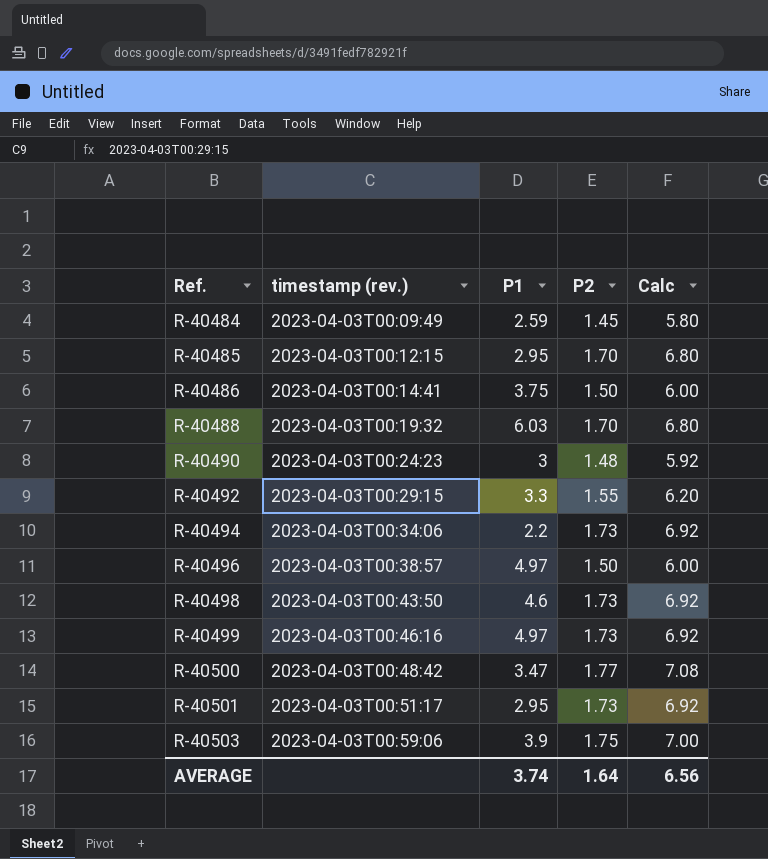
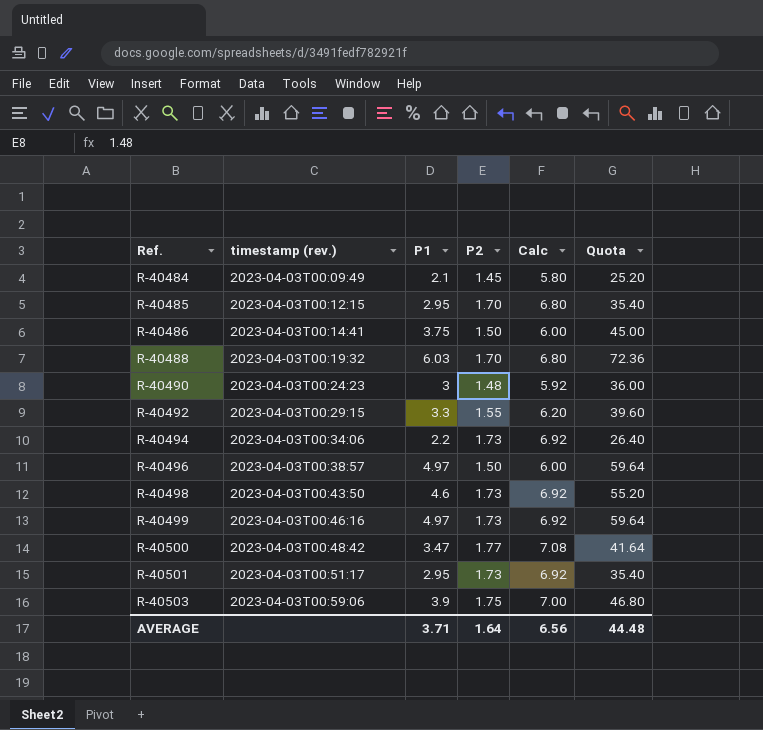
column Quota | formula: none -> [P1] * 12
R-40484 | P1: 2.59 -> 2.1
AVERAGE | P1: 3.74 -> 3.71

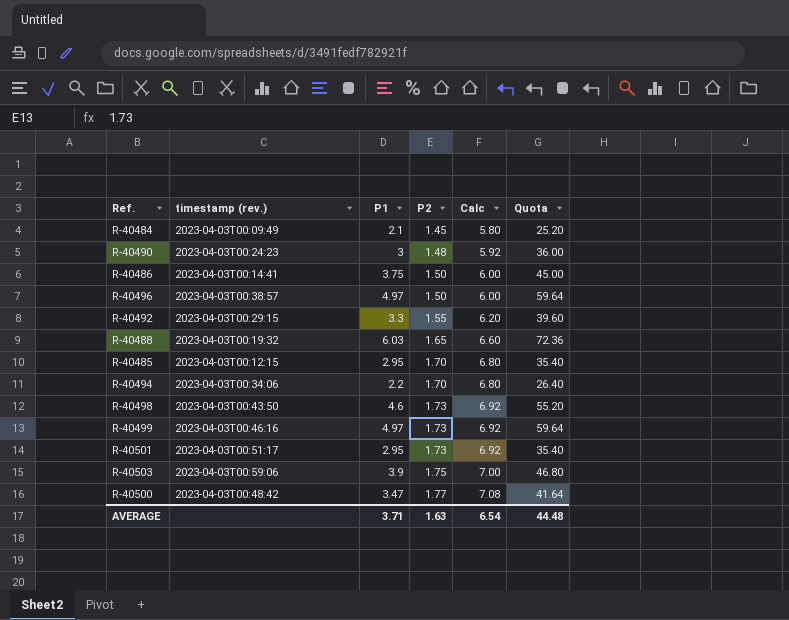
row order: Ref. ascending -> P2 ascending
R-40488 | P2: 1.70 -> 1.65
R-40488 | Calc: 6.80 -> 6.60
R-40494 | P2: 1.73 -> 1.70
R-40494 | Calc: 6.92 -> 6.80
AVERAGE | P2: 1.64 -> 1.63
AVERAGE | Calc: 6.56 -> 6.54

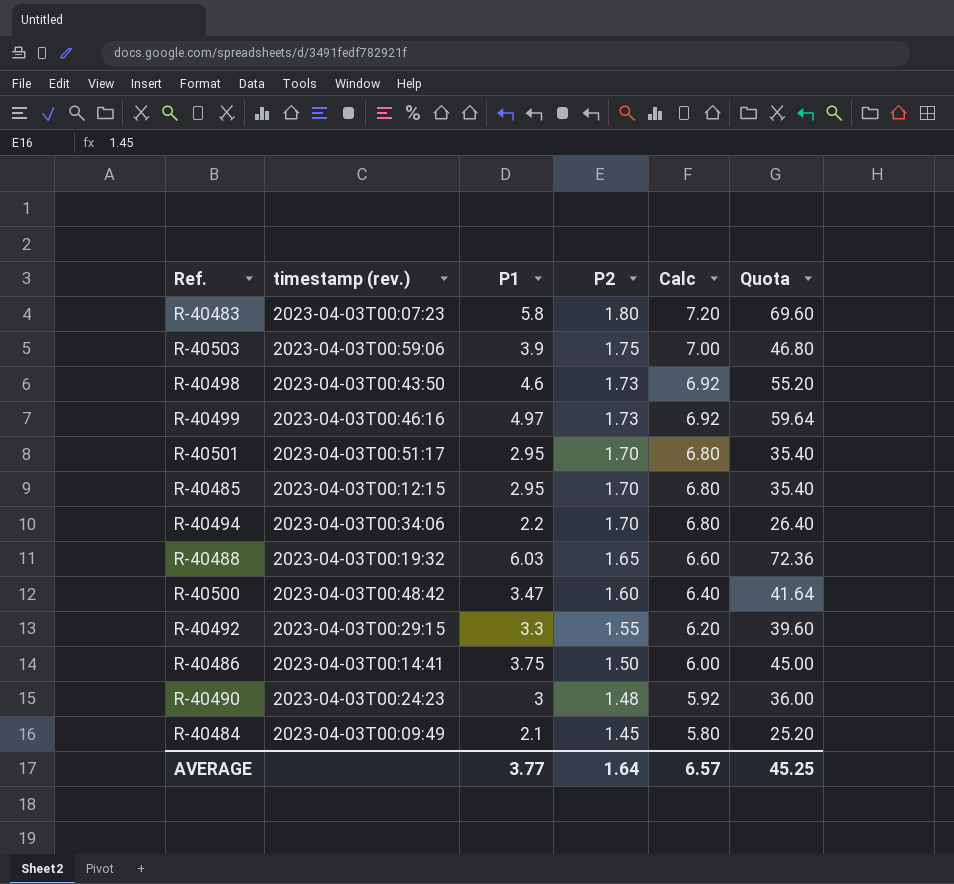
row order: P2 ascending -> P2 descending
row R-40496: 2023-04-03T00:38:57 | 4.97 | 1.50 | 6.00 | 59.64 -> none
row R-40483: none -> 2023-04-03T00:07:23 | 5.8 | 1.80 | 7.20 | 69.60
R-40501 | P2: 1.73 -> 1.70
R-40501 | Calc: 6.92 -> 6.80
R-40500 | P2: 1.77 -> 1.60
R-40500 | Calc: 7.08 -> 6.40
AVERAGE | P1: 3.71 -> 3.77
AVERAGE | P2: 1.63 -> 1.64
AVERAGE | Calc: 6.54 -> 6.57
AVERAGE | Quota: 44.48 -> 45.25

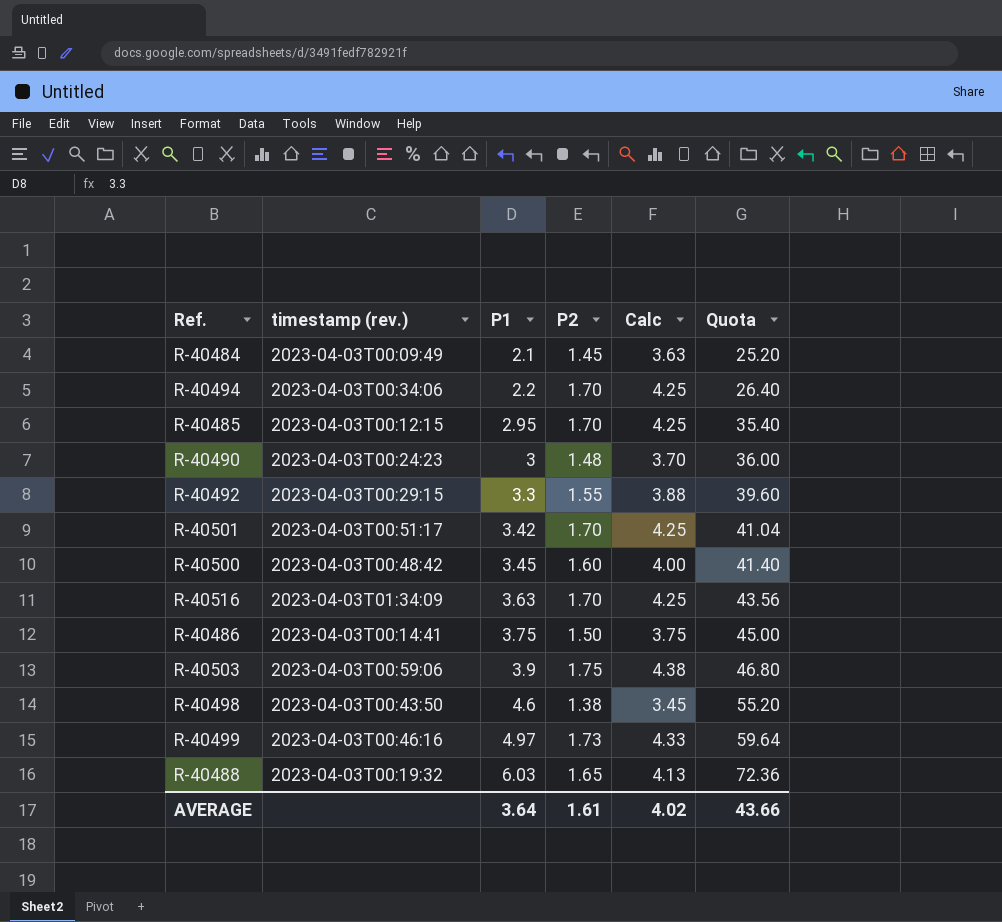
row order: P2 descending -> P1 ascending
column Calc | formula: [P2] * 4 -> [P2] * 2.5
row R-40483: 2023-04-03T00:07:23 | 5.8 | 1.80 | 7.20 | 69.60 -> none
R-40501 | P1: 2.95 -> 3.42
R-40501 | Quota: 35.40 -> 41.04
R-40500 | P1: 3.47 -> 3.45
R-40500 | Quota: 41.64 -> 41.40
row R-40516: none -> 2023-04-03T01:34:09 | 3.63 | 1.70 | 4.25 | 43.56
R-40498 | P2: 1.73 -> 1.38
AVERAGE | P1: 3.77 -> 3.64
AVERAGE | P2: 1.64 -> 1.61
AVERAGE | Calc: 6.57 -> 4.02
AVERAGE | Quota: 45.25 -> 43.66

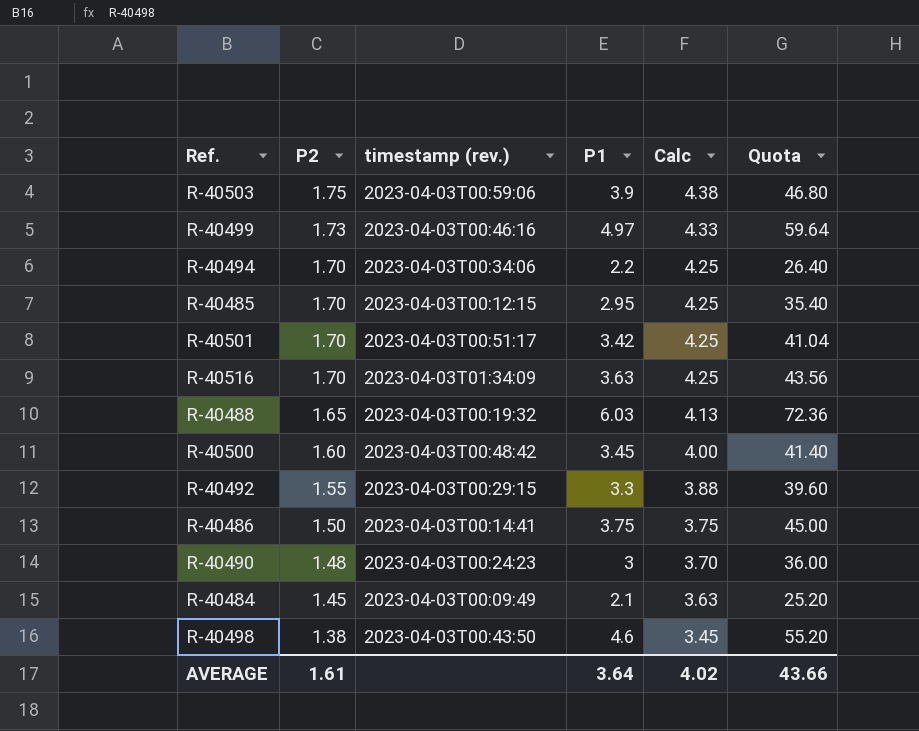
row order: P1 ascending -> P2 descending
column P2 | position: 4 -> 2

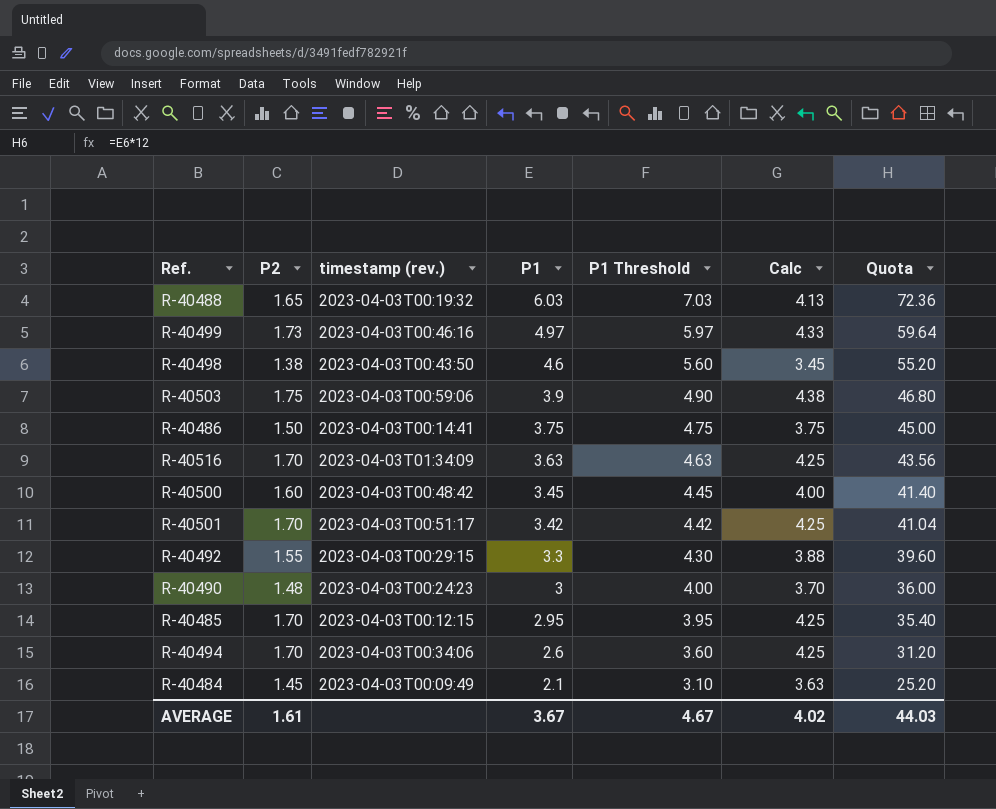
row order: P2 descending -> P1 descending
column P1 Threshold | formula: none -> [P1] + 1
R-40494 | P1: 2.2 -> 2.6
R-40494 | Quota: 26.40 -> 31.20
AVERAGE | P1: 3.64 -> 3.67
AVERAGE | Quota: 43.66 -> 44.03

